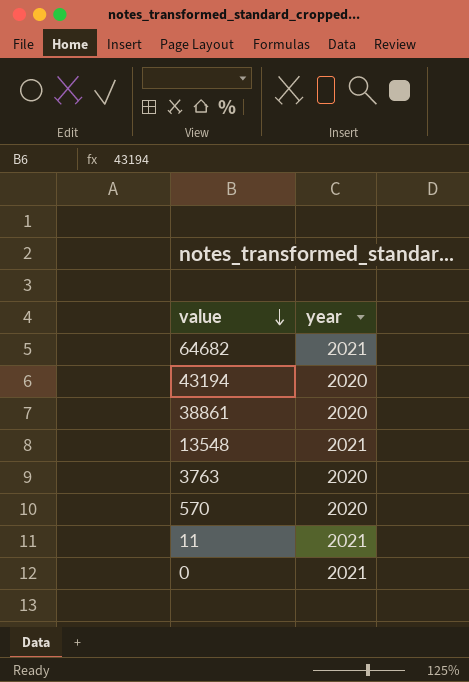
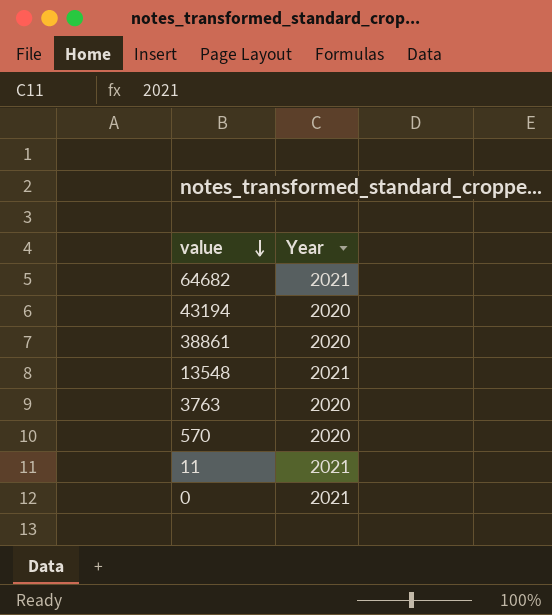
column name: year -> Year

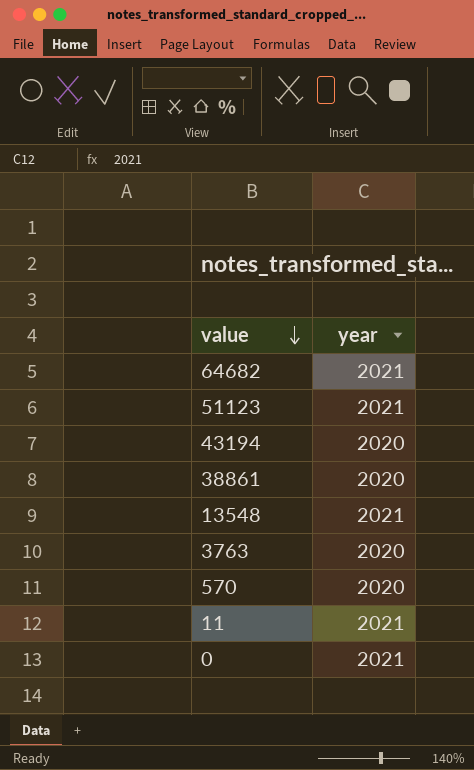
column name: Year -> year
row 51123: none -> 2021

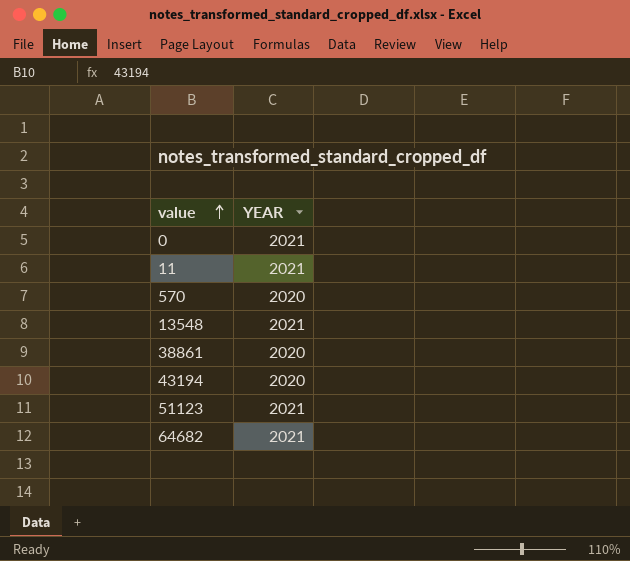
row order: value descending -> value ascending
column name: year -> YEAR
row 3763: 2020 -> none

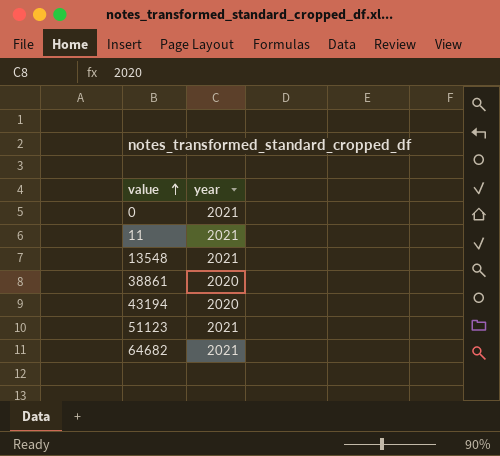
column name: YEAR -> year
row 570: 2020 -> none

